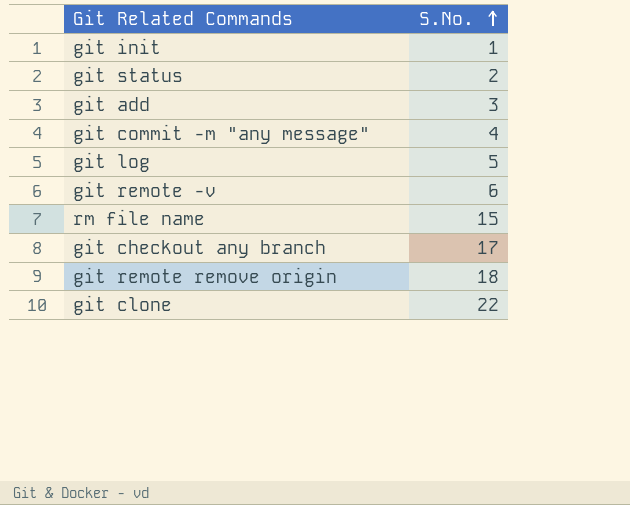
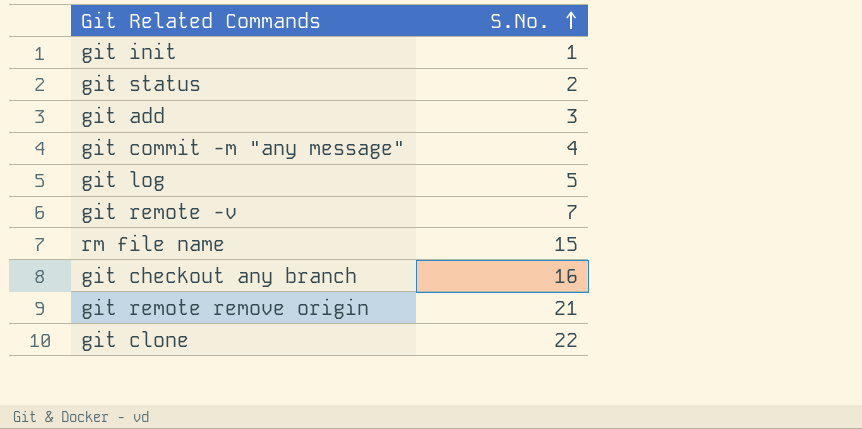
git remote -v | S.No.: 6 -> 7
git checkout any branch | S.No.: 17 -> 16
git remote remove origin | S.No.: 18 -> 21

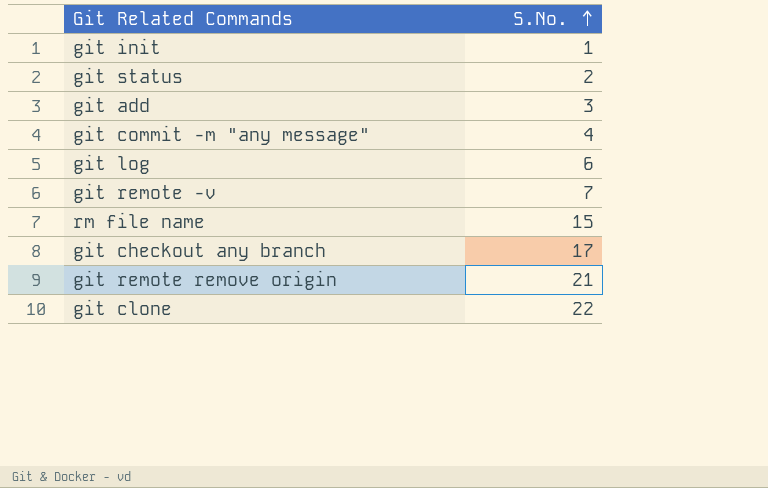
git log | S.No.: 5 -> 6
git checkout any branch | S.No.: 16 -> 17

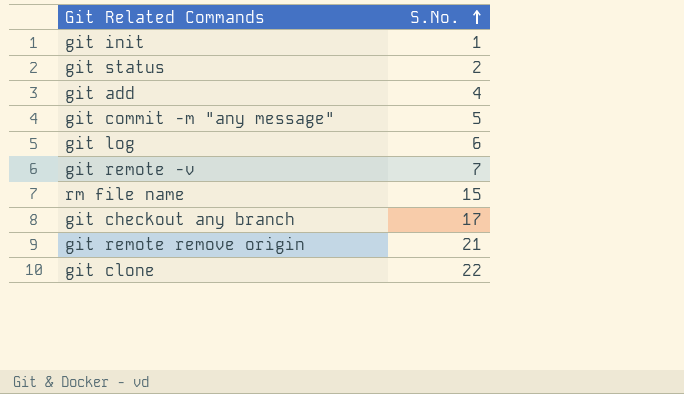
git add | S.No.: 3 -> 4
git commit -m "any message" | S.No.: 4 -> 5

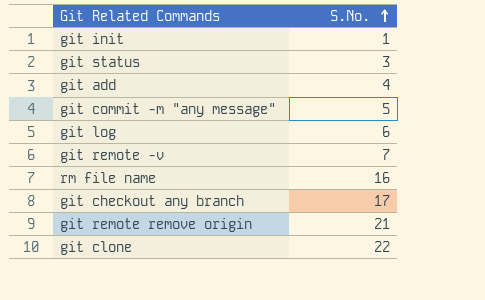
git status | S.No.: 2 -> 3
rm file name | S.No.: 15 -> 16

